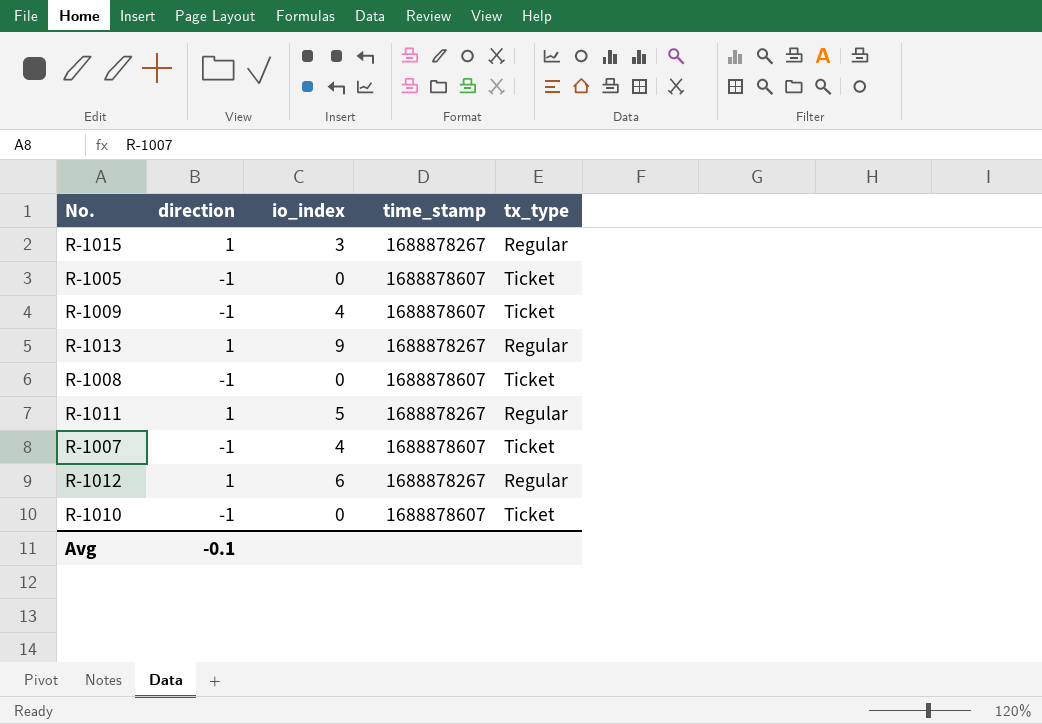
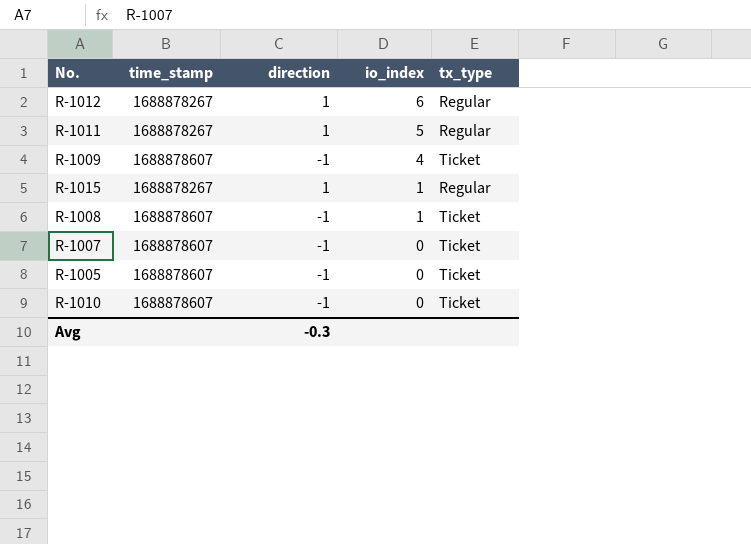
row order: none -> io_index descending
column time_stamp | position: 4 -> 2
row R-1013: 1 | 9 | 1688878267 | Regular -> none
R-1015 | io_index: 3 -> 1
R-1008 | io_index: 0 -> 1
R-1007 | io_index: 4 -> 0
Avg | direction: -0.1 -> -0.3

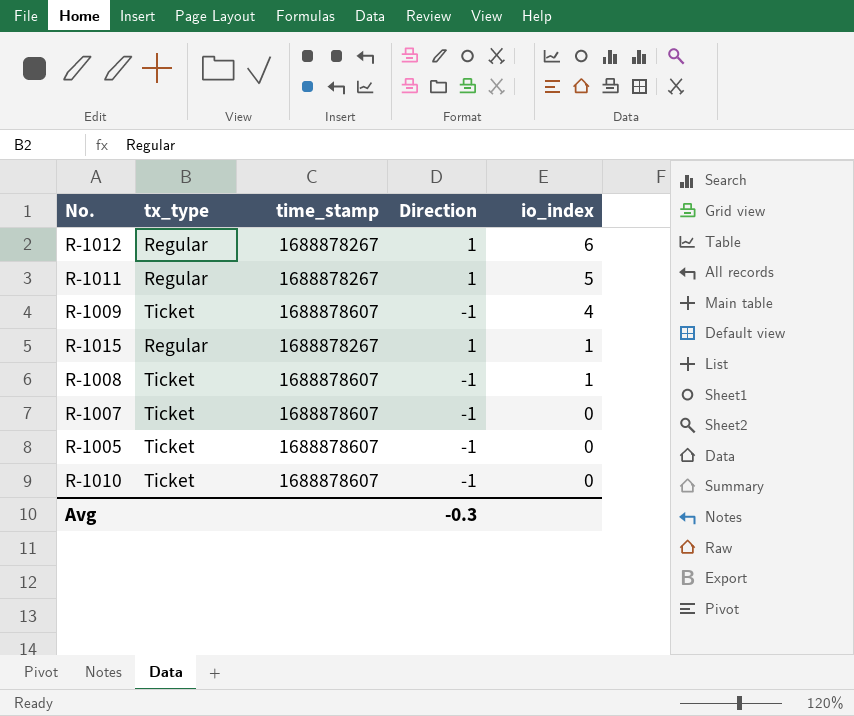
column tx_type | position: 5 -> 2
column name: direction -> Direction

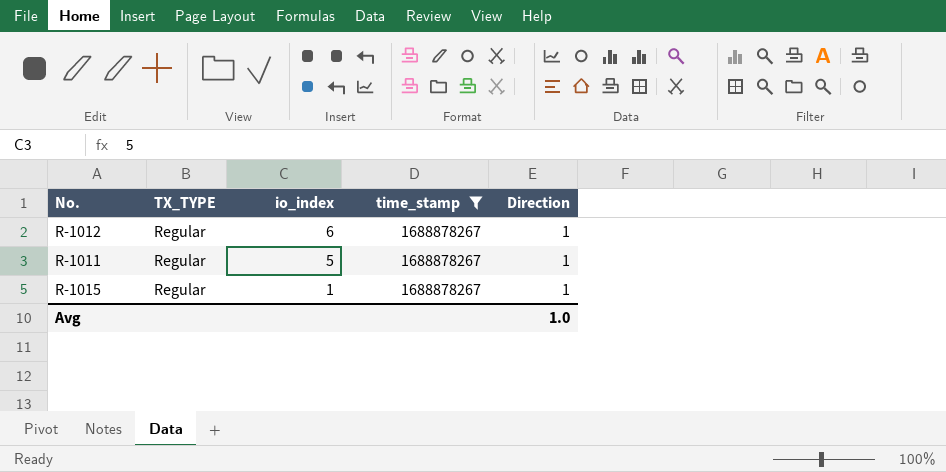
filter: none -> time_stamp = 1688878267
column name: tx_type -> TX_TYPE
column io_index | position: 5 -> 3
Avg | Direction: -0.3 -> 1.0

